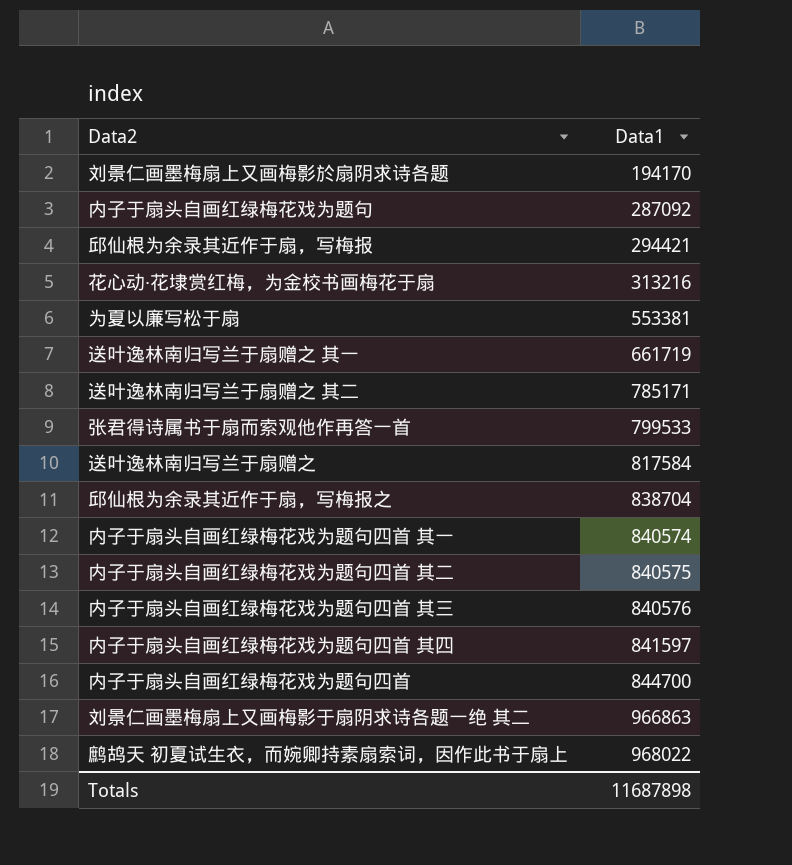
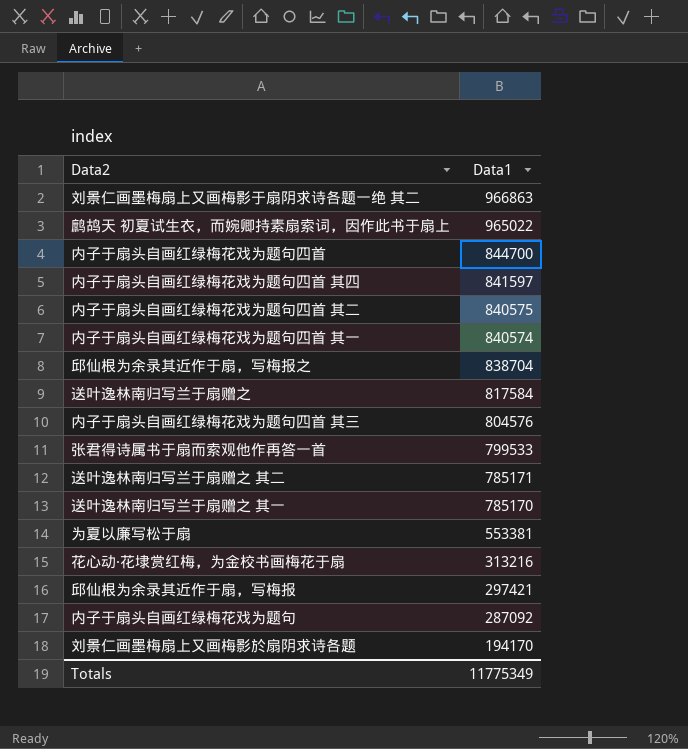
row order: Data1 ascending -> Data1 descending
鹧鸪天 初夏试生衣，而婉卿持素扇索词，因作此书于扇上 | Data1: 968022 -> 965022
内子于扇头自画红绿梅花戏为题句四首 其三 | Data1: 840576 -> 804576
送叶逸林南归写兰于扇赠之 其一 | Data1: 661719 -> 785170
邱仙根为余录其近作于扇，写梅报 | Data1: 294421 -> 297421
Totals | Data1: 11687898 -> 11775349

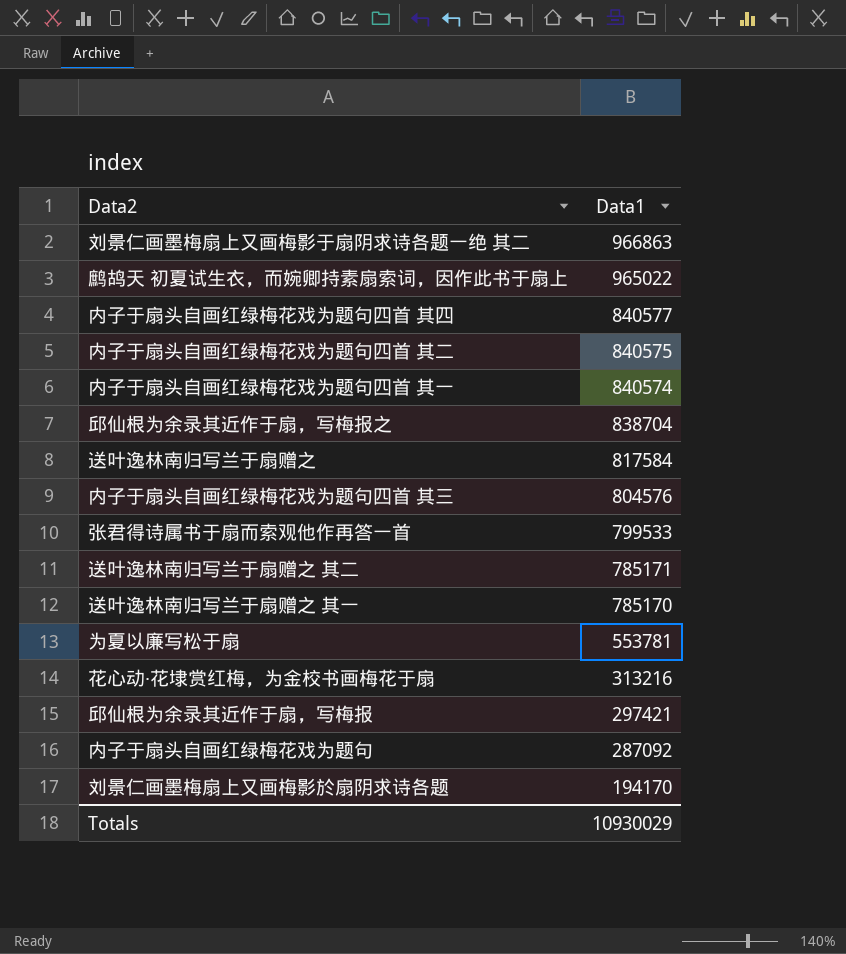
row 内子于扇头自画红绿梅花戏为题句四首: 844700 -> none
内子于扇头自画红绿梅花戏为题句四首 其四 | Data1: 841597 -> 840577
为夏以廉写松于扇 | Data1: 553381 -> 553781
Totals | Data1: 11775349 -> 10930029

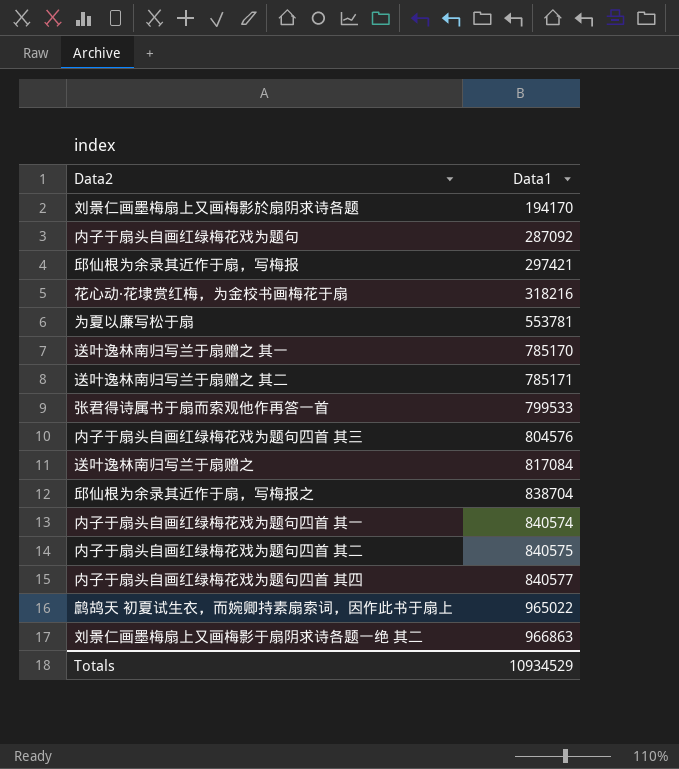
row order: Data1 descending -> Data1 ascending
花心动·花埭赏红梅，为金校书画梅花于扇 | Data1: 313216 -> 318216
送叶逸林南归写兰于扇赠之 | Data1: 817584 -> 817084
Totals | Data1: 10930029 -> 10934529

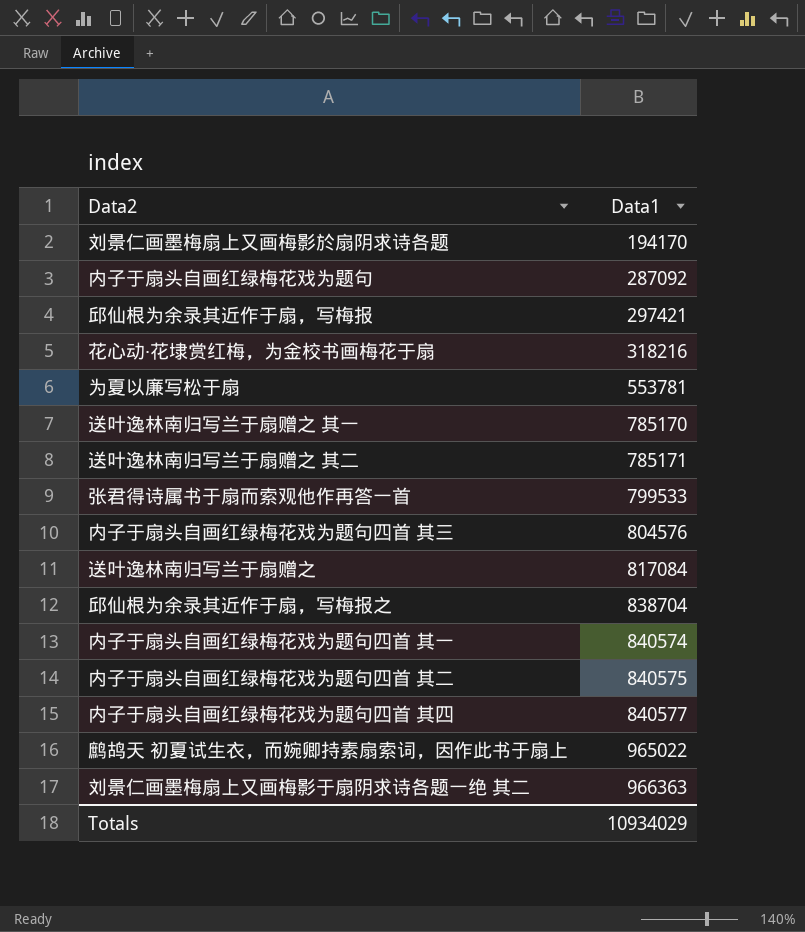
刘景仁画墨梅扇上又画梅影于扇阴求诗各题一绝 其二 | Data1: 966863 -> 966363
Totals | Data1: 10934529 -> 10934029

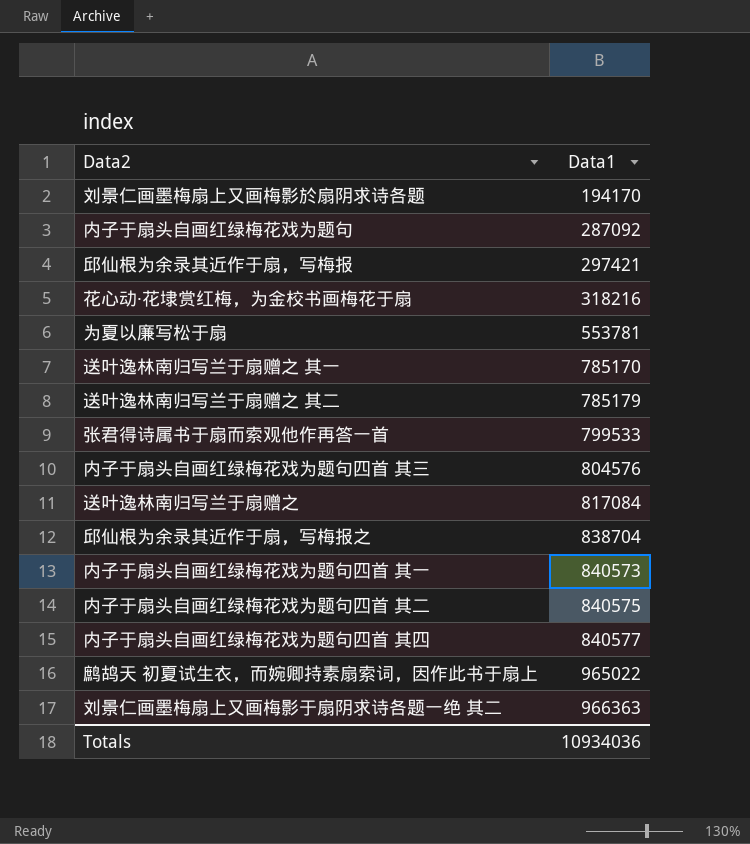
送叶逸林南归写兰于扇赠之 其二 | Data1: 785171 -> 785179
内子于扇头自画红绿梅花戏为题句四首 其一 | Data1: 840574 -> 840573
Totals | Data1: 10934029 -> 10934036

